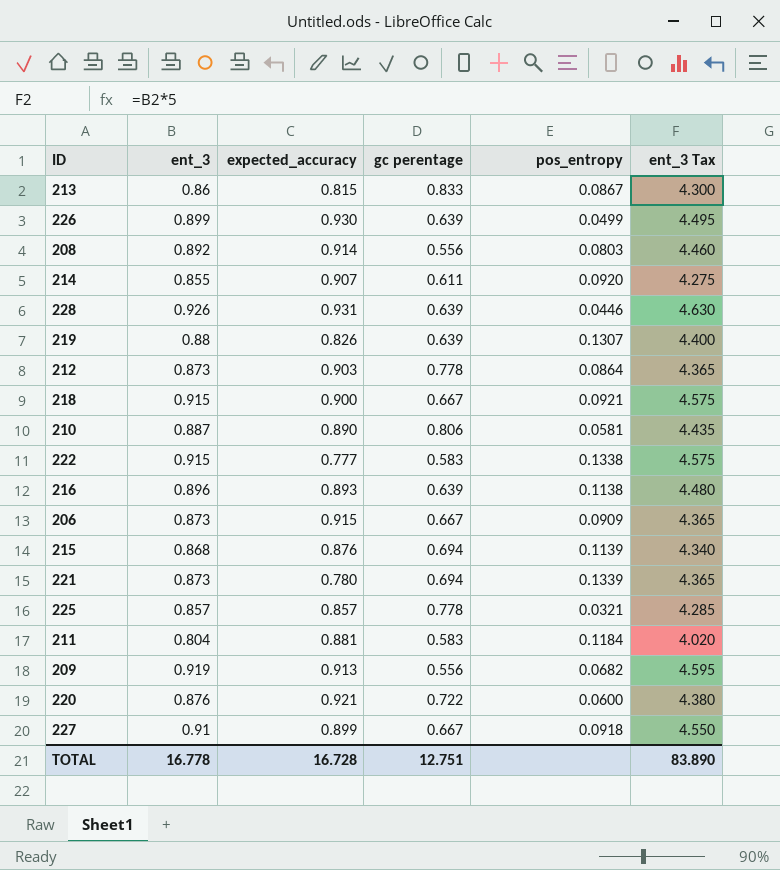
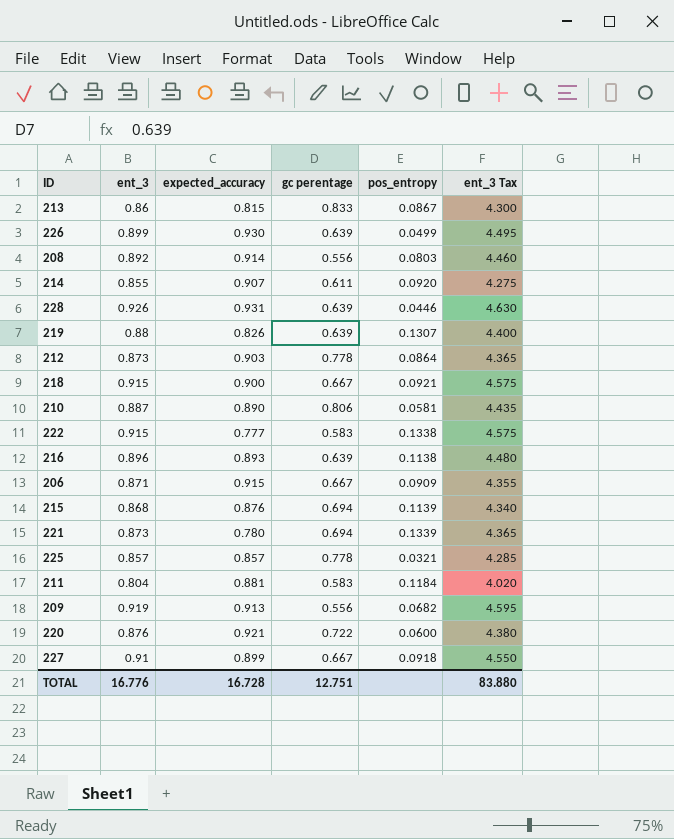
206 | ent_3: 0.873 -> 0.871
206 | ent_3 Tax: 4.365 -> 4.355
TOTAL | ent_3: 16.778 -> 16.776
TOTAL | ent_3 Tax: 83.890 -> 83.880

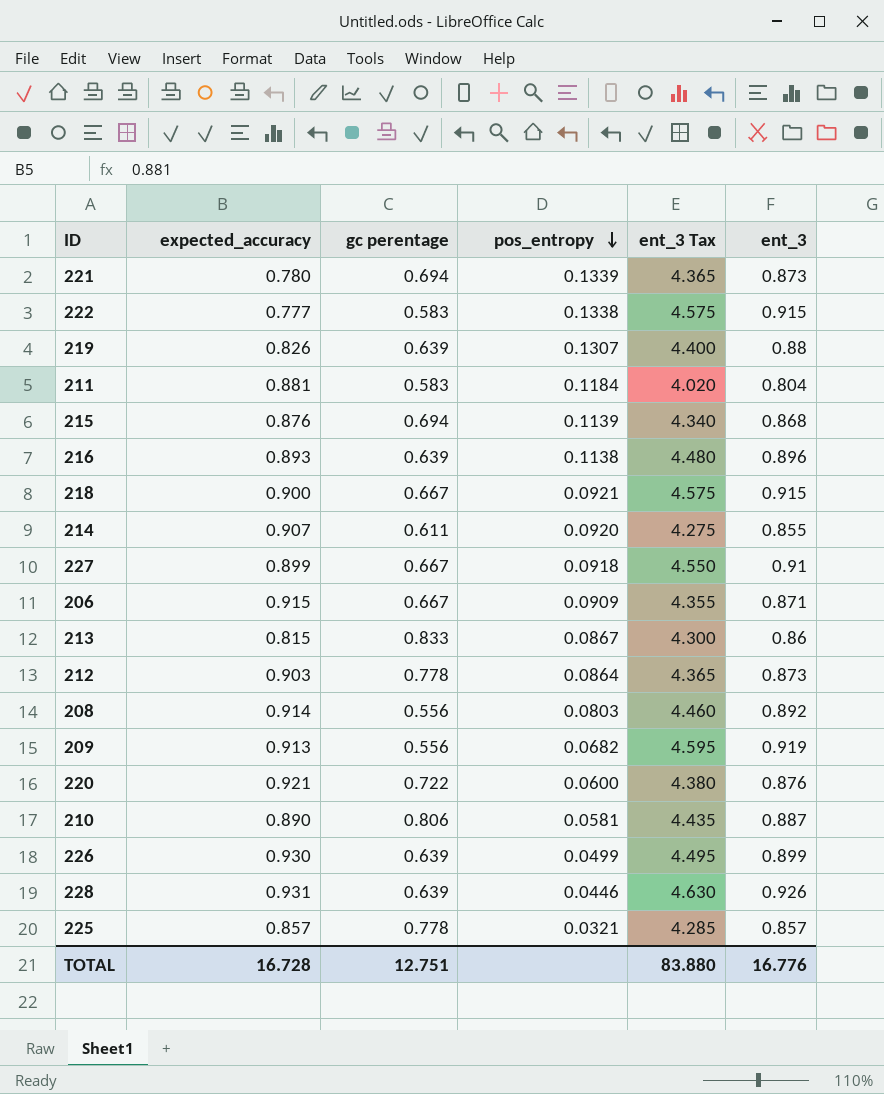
row order: none -> pos_entropy descending
column ent_3 | position: 2 -> 6

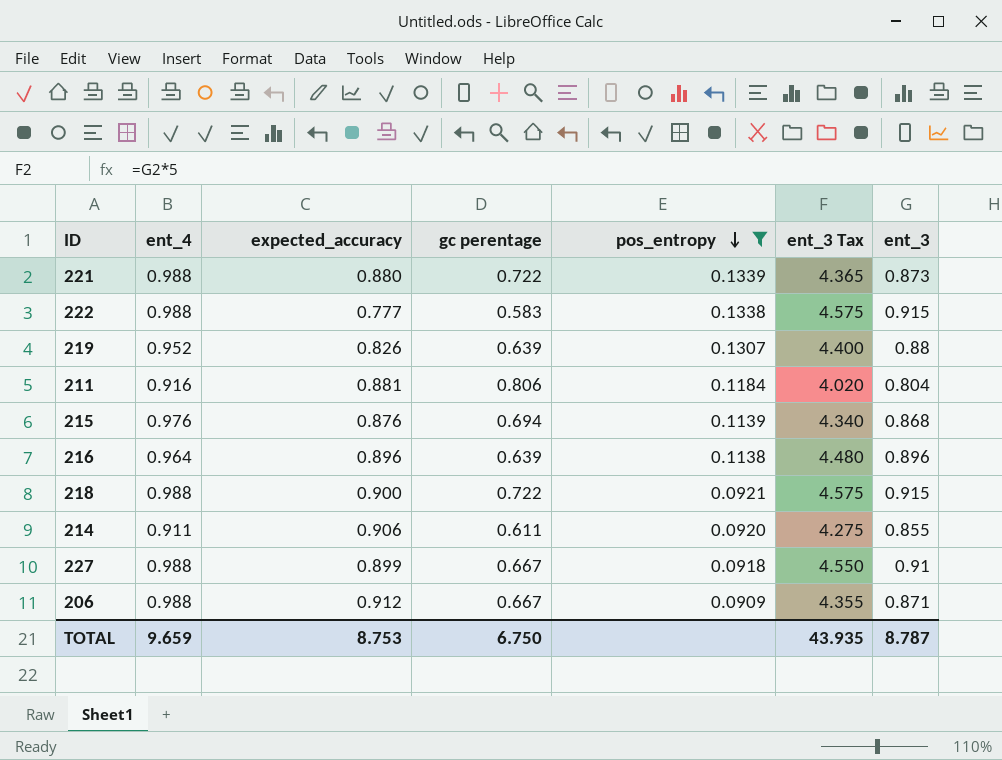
filter: none -> pos_entropy >= 0.0909
column ent_4 | position: none -> 2
221 | expected_accuracy: 0.780 -> 0.880
221 | gc perentage: 0.694 -> 0.722
211 | gc perentage: 0.583 -> 0.806
216 | expected_accuracy: 0.893 -> 0.896
218 | gc perentage: 0.667 -> 0.722
214 | expected_accuracy: 0.907 -> 0.906
206 | expected_accuracy: 0.915 -> 0.912
TOTAL | expected_accuracy: 16.728 -> 8.753
TOTAL | gc perentage: 12.751 -> 6.750
TOTAL | ent_3 Tax: 83.880 -> 43.935
TOTAL | ent_3: 16.776 -> 8.787

